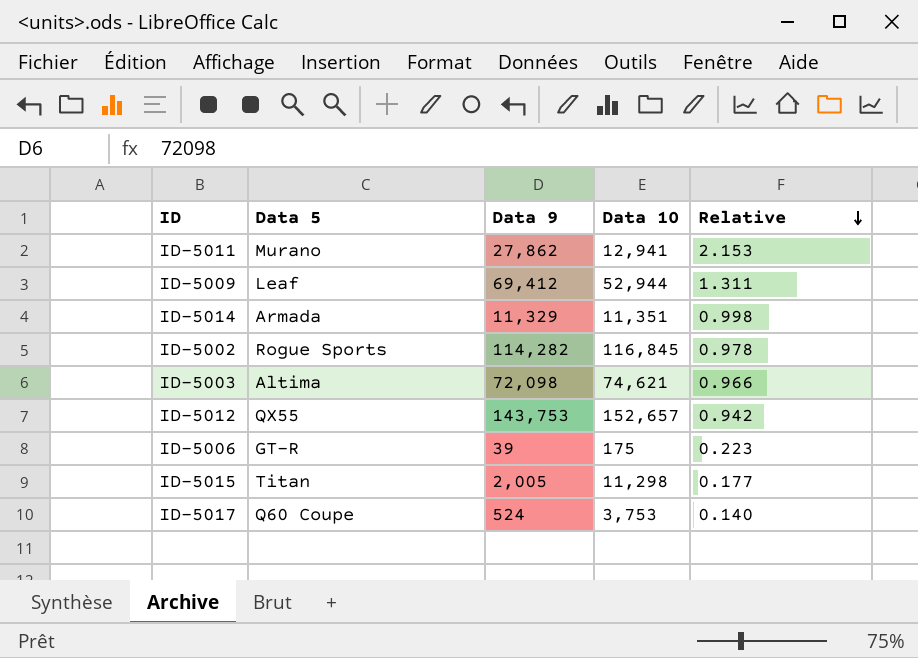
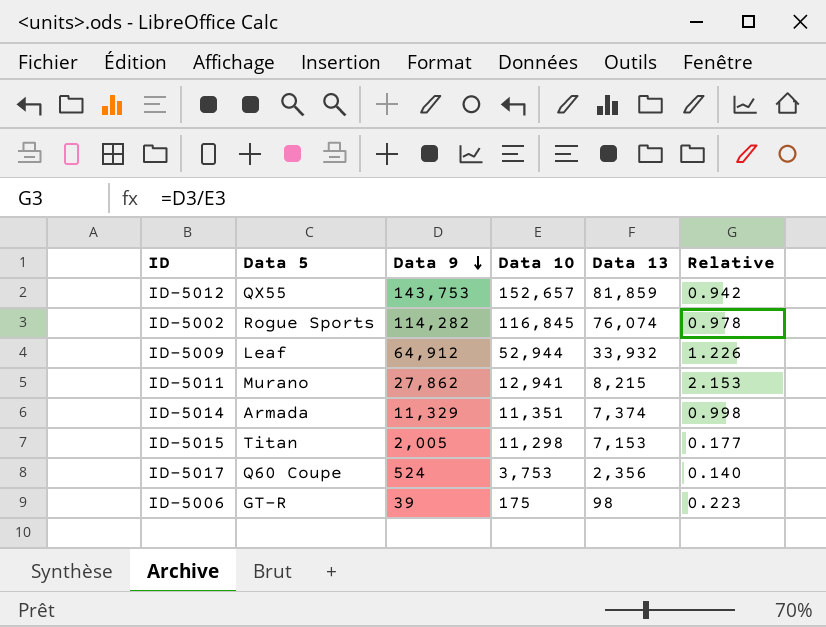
row order: Relative descending -> Data 9 descending
column Data 13 | position: none -> 5
row ID-5003: Altima | 72,098 | 74,621 | 0.966 -> none
ID-5009 | Data 9: 69,412 -> 64,912
ID-5009 | Relative: 1.311 -> 1.226

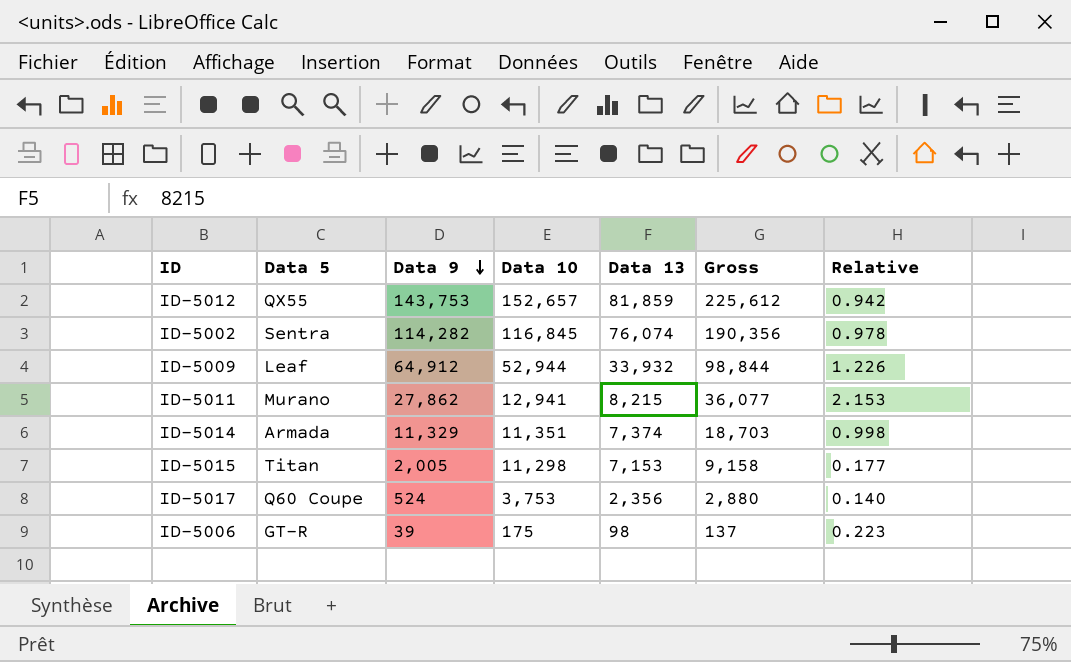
column Gross | formula: none -> [Data 9] + [Data 13]
ID-5002 | Data 5: Rogue Sports -> Sentra

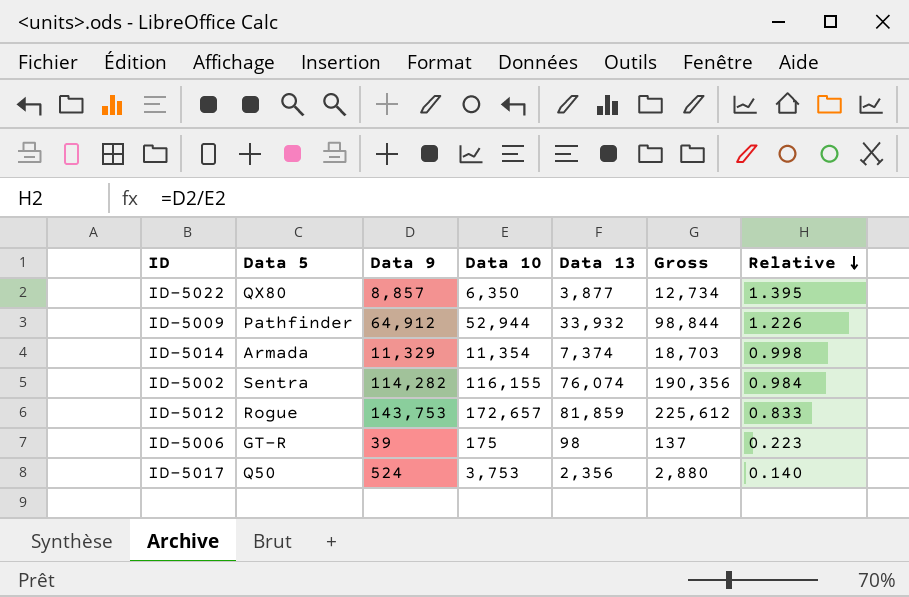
row order: Data 9 descending -> Relative descending
row ID-5011: Murano | 27,862 | 12,941 | 8,215 | 36,077 | 2.153 -> none
row ID-5015: Titan | 2,005 | 11,298 | 7,153 | 9,158 | 0.177 -> none
row ID-5022: none -> QX80 | 8,857 | 6,350 | 3,877 | 12,734 | 1.395
ID-5009 | Data 5: Leaf -> Pathfinder
ID-5014 | Data 10: 11,351 -> 11,354
ID-5002 | Data 10: 116,845 -> 116,155
ID-5002 | Relative: 0.978 -> 0.984
ID-5012 | Data 5: QX55 -> Rogue
ID-5012 | Data 10: 152,657 -> 172,657
ID-5012 | Relative: 0.942 -> 0.833
ID-5017 | Data 5: Q60 Coupe -> Q50

